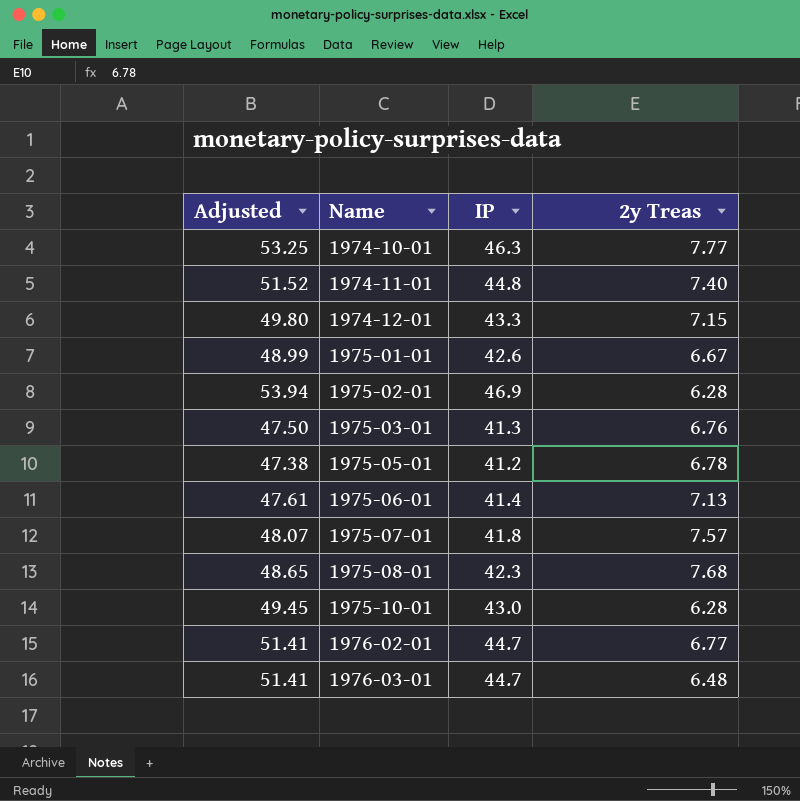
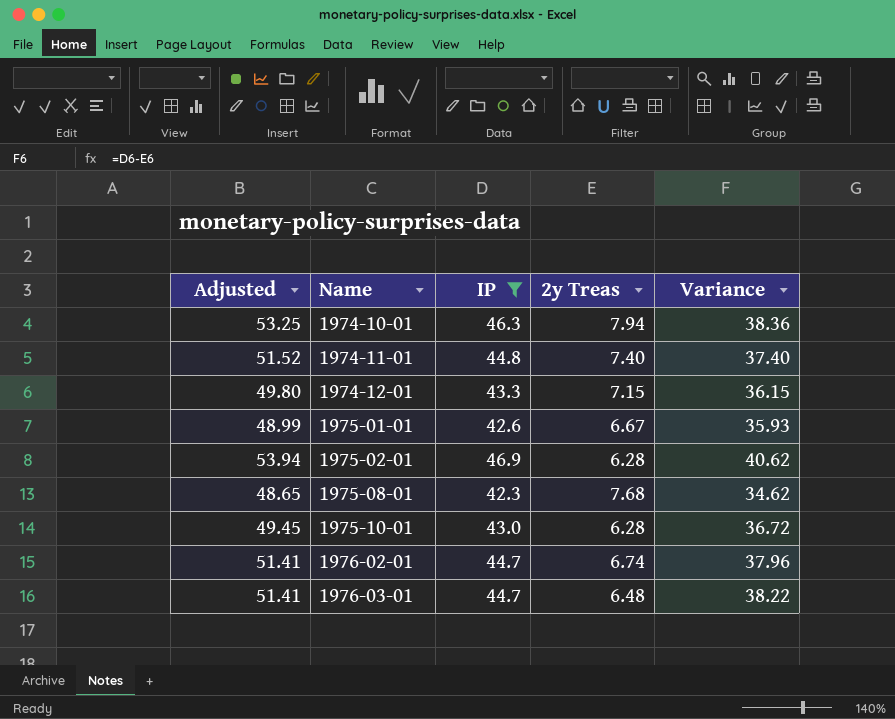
filter: none -> IP >= 42.3
column Variance | formula: none -> [IP] - [2y Treas]
1974-10-01 | 2y Treas: 7.77 -> 7.94
1976-02-01 | 2y Treas: 6.77 -> 6.74

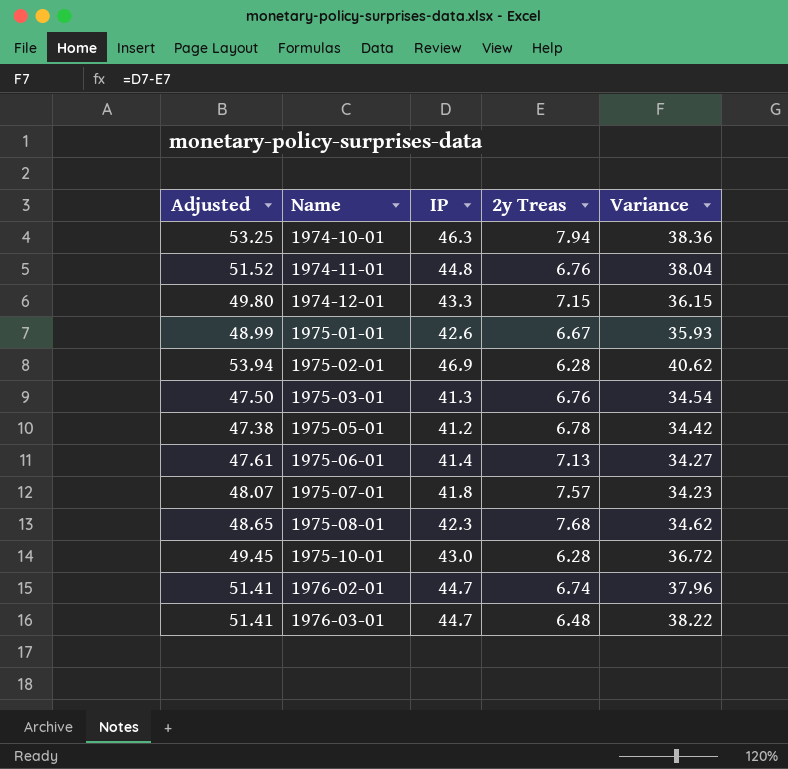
filter: IP >= 42.3 -> none
1974-11-01 | 2y Treas: 7.40 -> 6.76
1974-11-01 | Variance: 37.40 -> 38.04

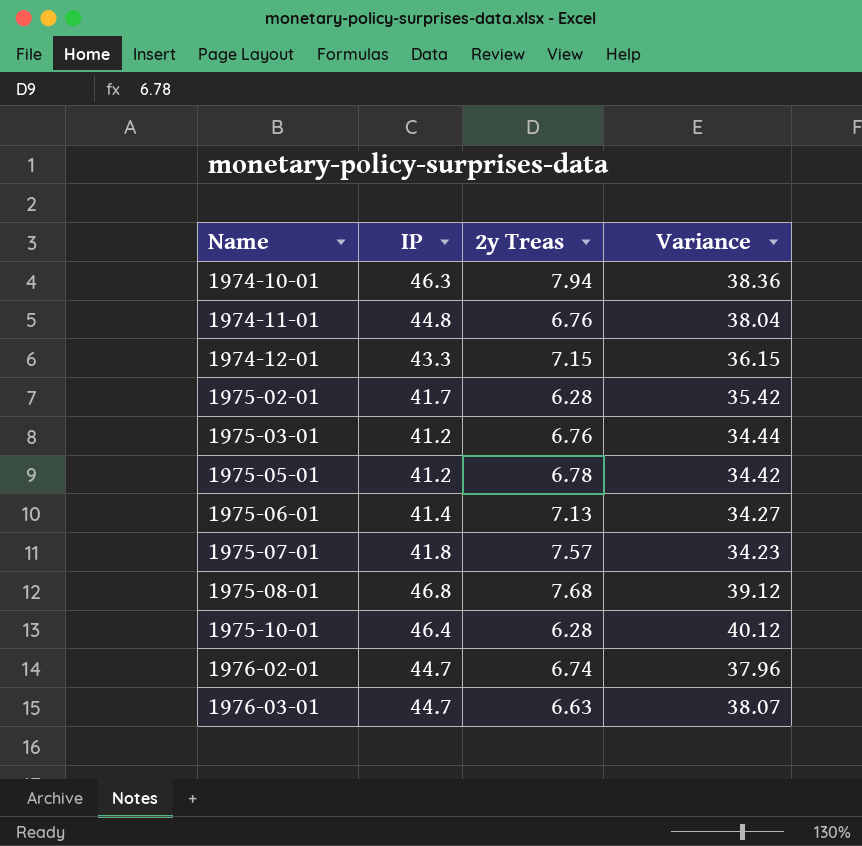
column Adjusted | formula: [IP] * 1.15 -> none
row 1975-01-01: 48.99 | 42.6 | 6.67 | 35.93 -> none
1975-02-01 | IP: 46.9 -> 41.7
1975-02-01 | Variance: 40.62 -> 35.42
1975-03-01 | IP: 41.3 -> 41.2
1975-03-01 | Variance: 34.54 -> 34.44
1975-08-01 | IP: 42.3 -> 46.8
1975-08-01 | Variance: 34.62 -> 39.12
1975-10-01 | IP: 43.0 -> 46.4
1975-10-01 | Variance: 36.72 -> 40.12
1976-03-01 | 2y Treas: 6.48 -> 6.63
1976-03-01 | Variance: 38.22 -> 38.07

